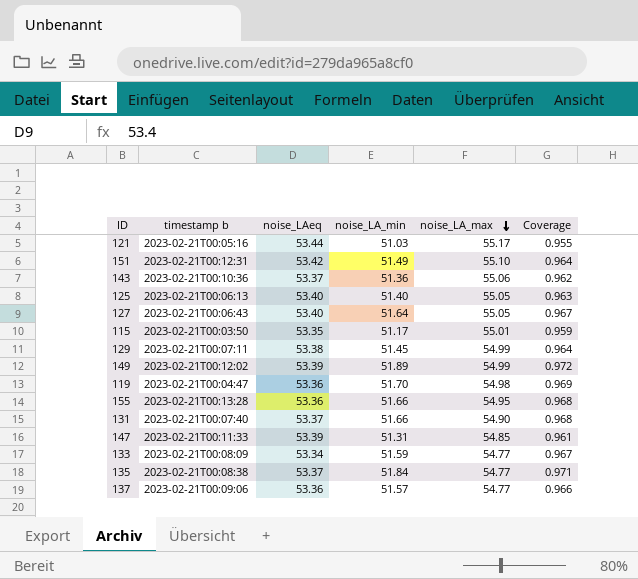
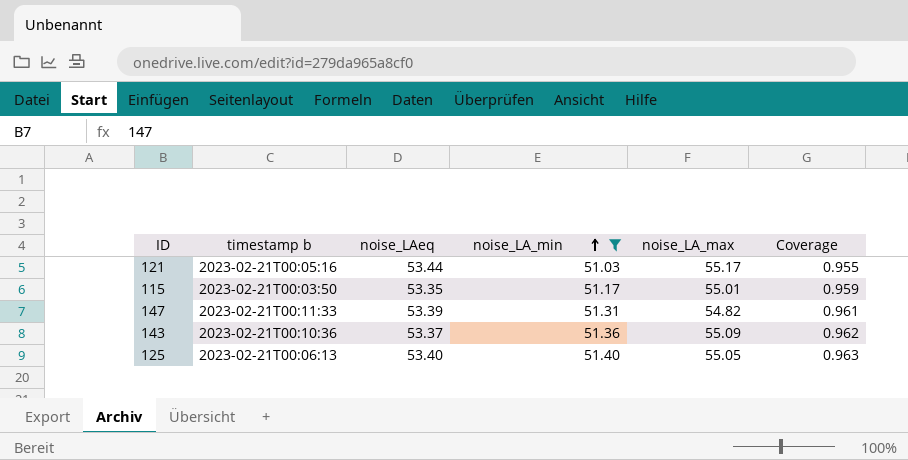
filter: none -> noise_LA_min <= 51.40
row order: noise_LA_max descending -> noise_LA_min ascending
147 | noise_LA_max: 54.85 -> 54.82
143 | noise_LA_max: 55.06 -> 55.09

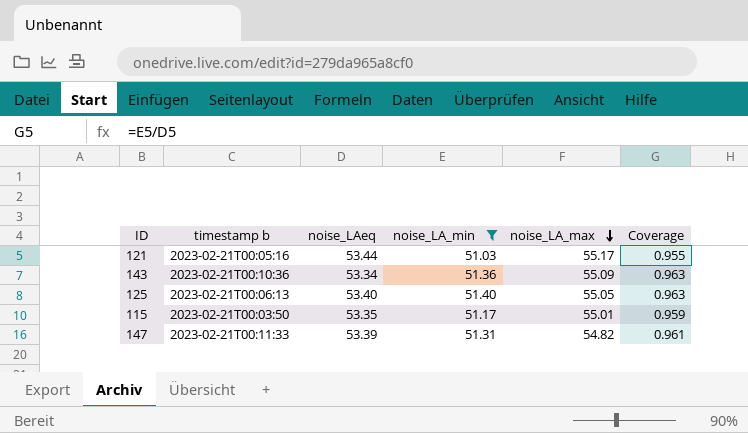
row order: noise_LA_min ascending -> noise_LA_max descending
143 | noise_LAeq: 53.37 -> 53.34
143 | Coverage: 0.962 -> 0.963

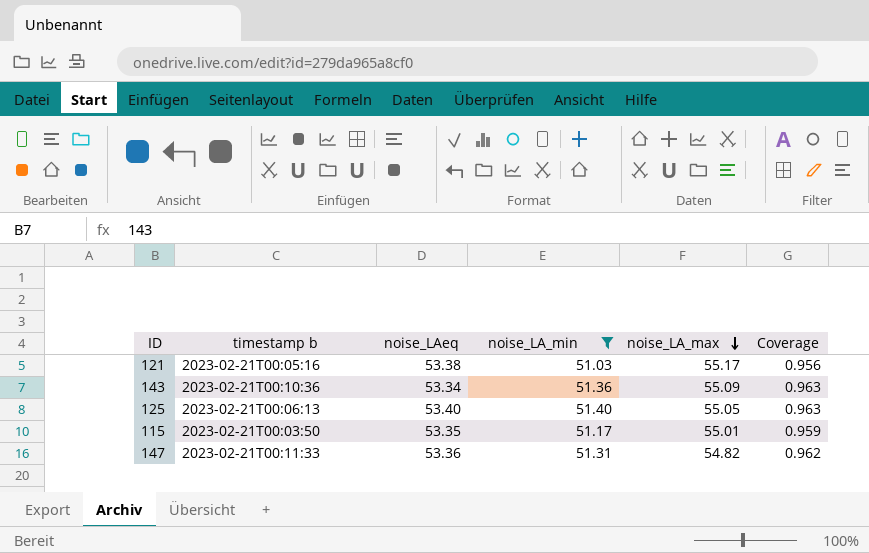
121 | noise_LAeq: 53.44 -> 53.38
121 | Coverage: 0.955 -> 0.956
147 | noise_LAeq: 53.39 -> 53.36
147 | Coverage: 0.961 -> 0.962

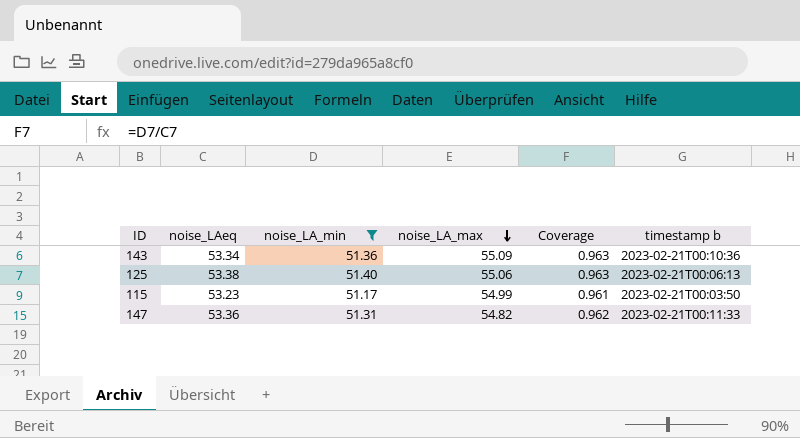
column timestamp b | position: 2 -> 6
row 121: 2023-02-21T00:05:16 | 53.38 | 51.03 | 55.17 | 0.956 -> none
125 | noise_LAeq: 53.40 -> 53.38
125 | noise_LA_max: 55.05 -> 55.06
115 | noise_LAeq: 53.35 -> 53.23
115 | noise_LA_max: 55.01 -> 54.99
115 | Coverage: 0.959 -> 0.961

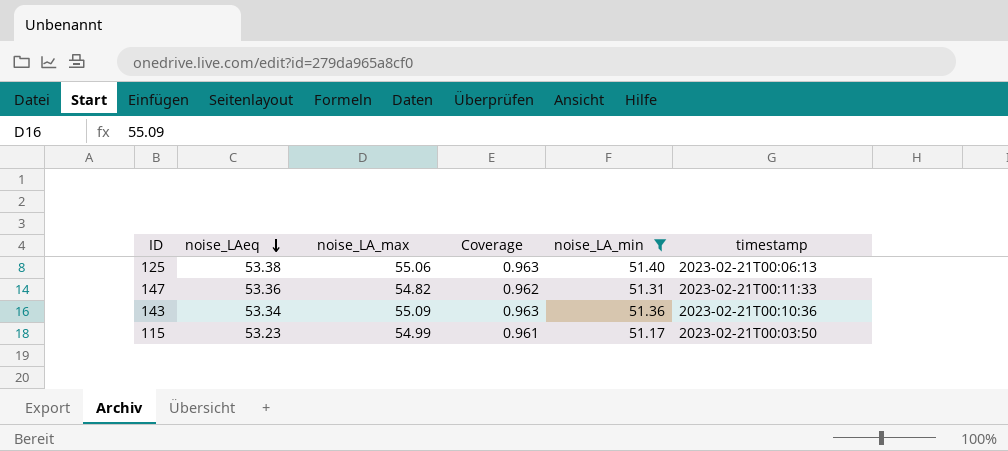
row order: noise_LA_max descending -> noise_LAeq descending
column noise_LA_min | position: 3 -> 5
column name: timestamp b -> timestamp

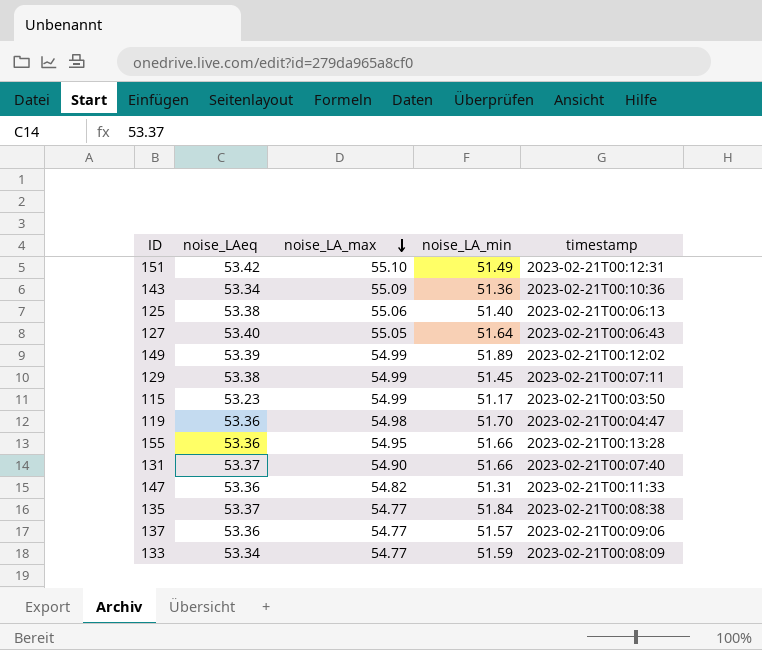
filter: noise_LA_min <= 51.40 -> none
row order: noise_LAeq descending -> noise_LA_max descending
column Coverage | formula: [noise_LA_min] / [noise_LAeq] -> none

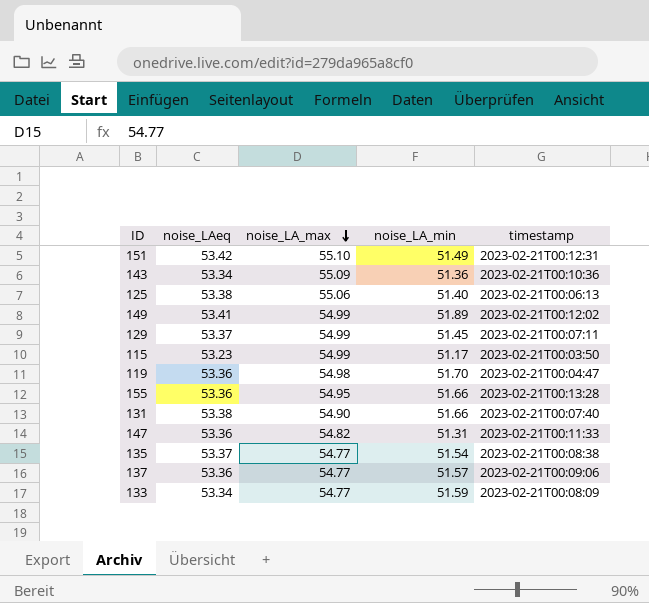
row 127: 53.40 | 55.05 | 51.64 | 2023-02-21T00:06:43 -> none
149 | noise_LAeq: 53.39 -> 53.41
129 | noise_LAeq: 53.38 -> 53.37
131 | noise_LAeq: 53.37 -> 53.38
135 | noise_LA_min: 51.84 -> 51.54

